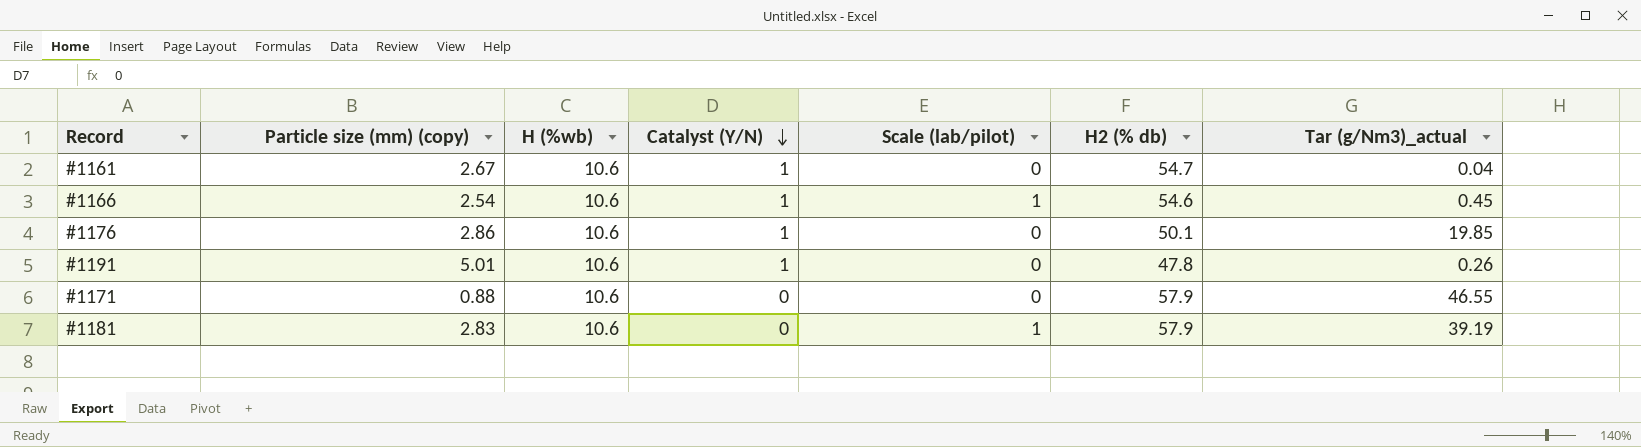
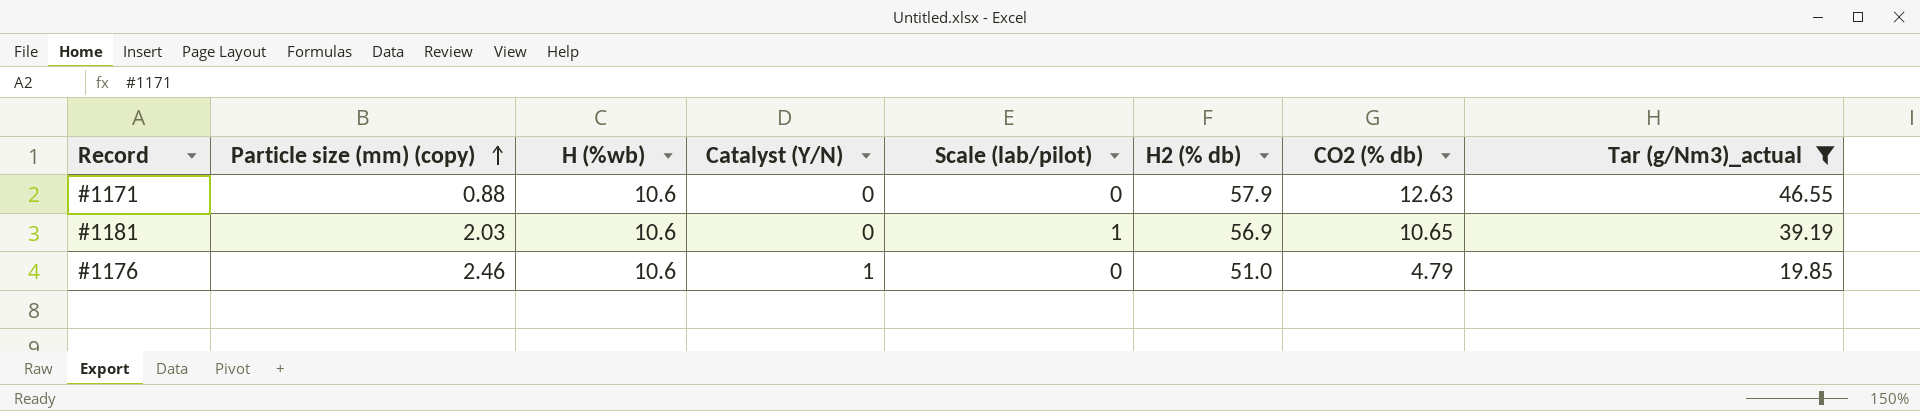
filter: none -> Tar (g/Nm3)_actual >= 19.85
row order: Catalyst (Y/N) descending -> Particle size (mm) (copy) ascending
column CO2 (% db) | position: none -> 7
#1181 | Particle size (mm) (copy): 2.83 -> 2.03
#1181 | H2 (% db): 57.9 -> 56.9
#1176 | Particle size (mm) (copy): 2.86 -> 2.46
#1176 | H2 (% db): 50.1 -> 51.0

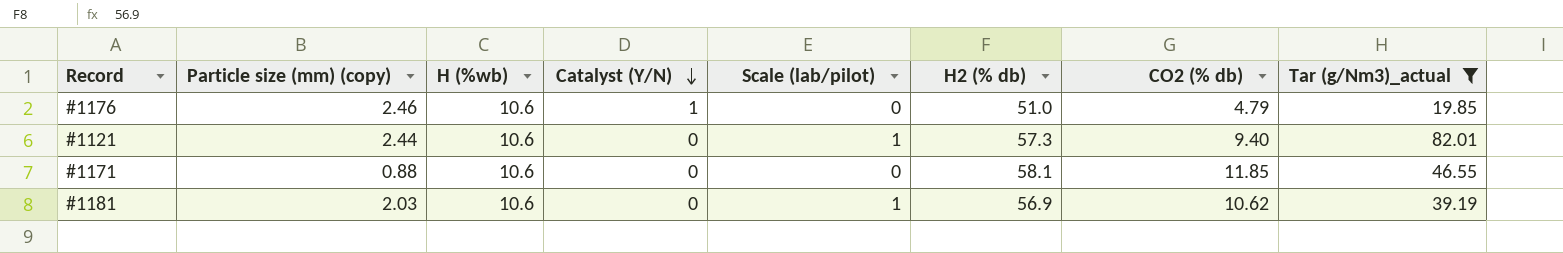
row order: Particle size (mm) (copy) ascending -> Catalyst (Y/N) descending
row #1121: none -> 2.44 | 10.6 | 0 | 1 | 57.3 | 9.40 | 82.01
#1171 | H2 (% db): 57.9 -> 58.1
#1171 | CO2 (% db): 12.63 -> 11.85
#1181 | CO2 (% db): 10.65 -> 10.62

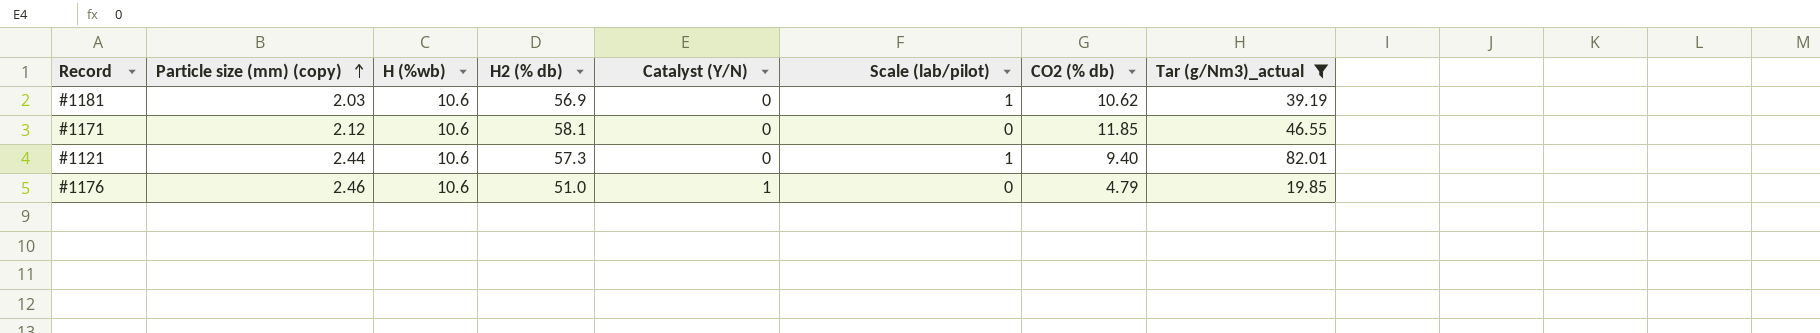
row order: Catalyst (Y/N) descending -> Particle size (mm) (copy) ascending
column H2 (% db) | position: 6 -> 4
#1171 | Particle size (mm) (copy): 0.88 -> 2.12

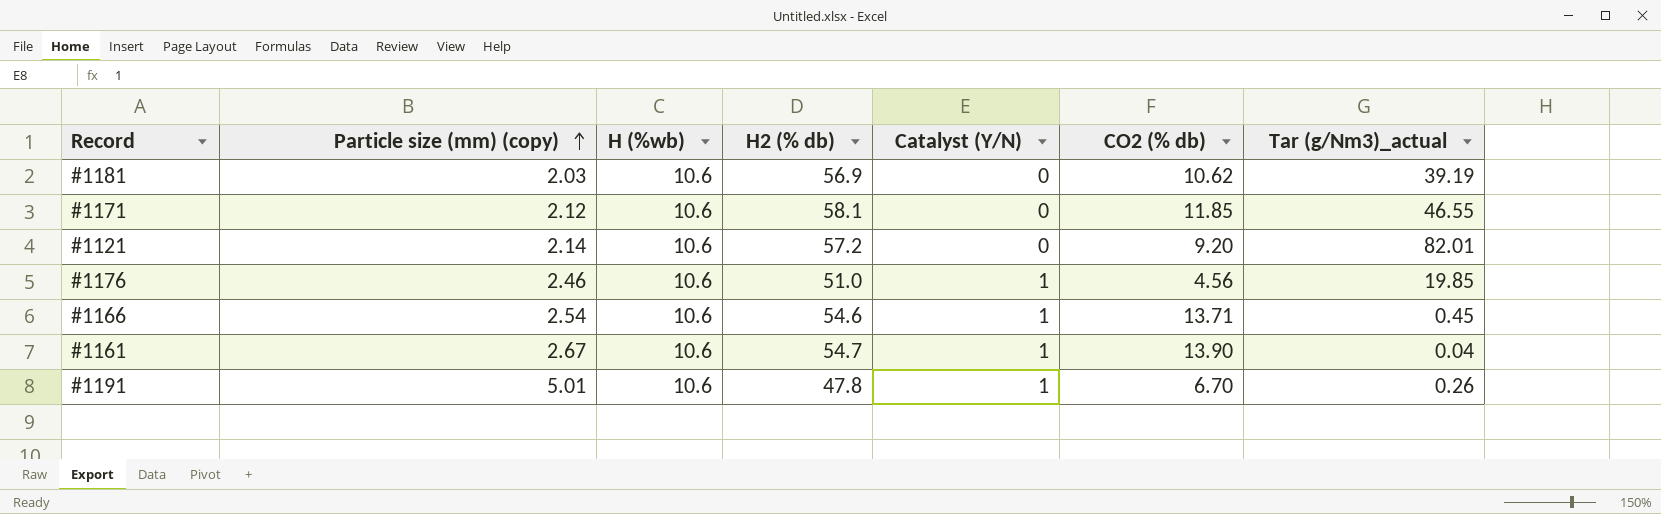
filter: Tar (g/Nm3)_actual >= 19.85 -> none
column Scale (lab/pilot) | position: 6 -> none
#1121 | Particle size (mm) (copy): 2.44 -> 2.14
#1121 | H2 (% db): 57.3 -> 57.2
#1121 | CO2 (% db): 9.40 -> 9.20
#1176 | CO2 (% db): 4.79 -> 4.56

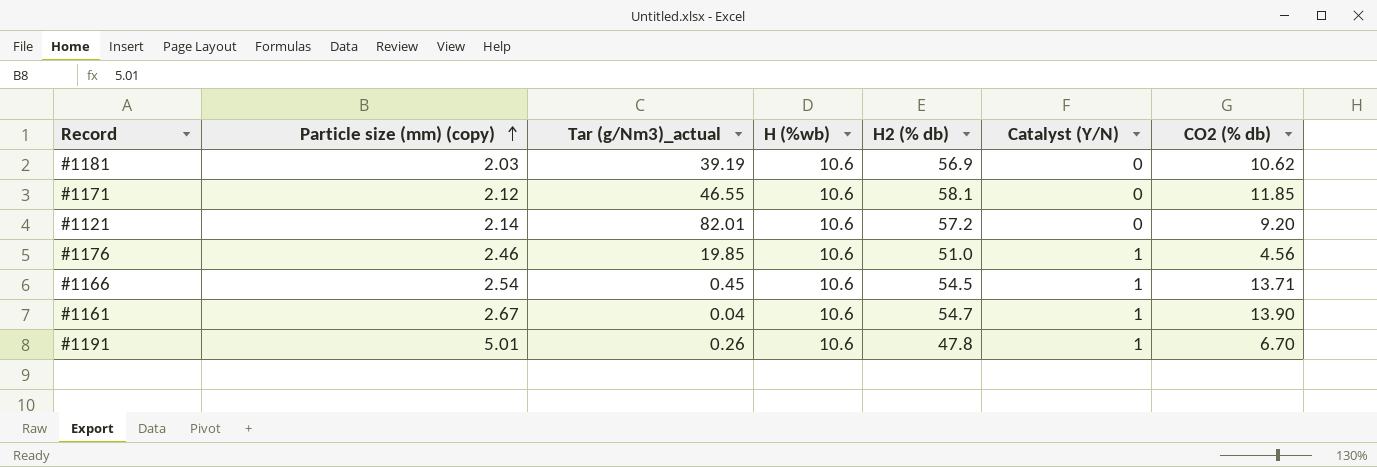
column Tar (g/Nm3)_actual | position: 7 -> 3
#1166 | H2 (% db): 54.6 -> 54.5

